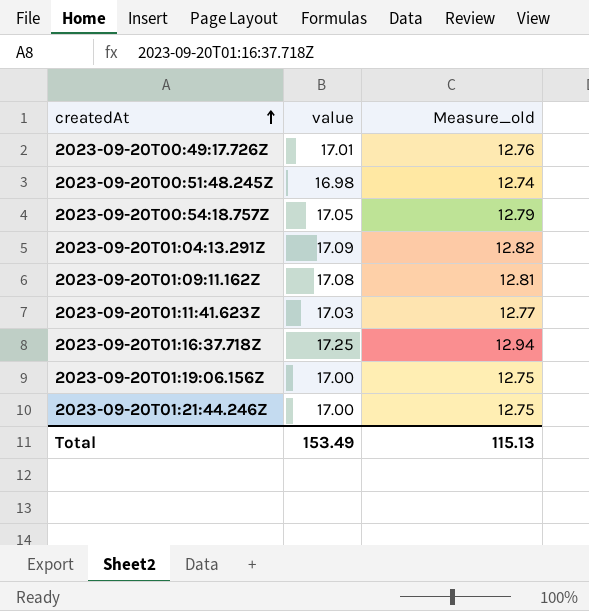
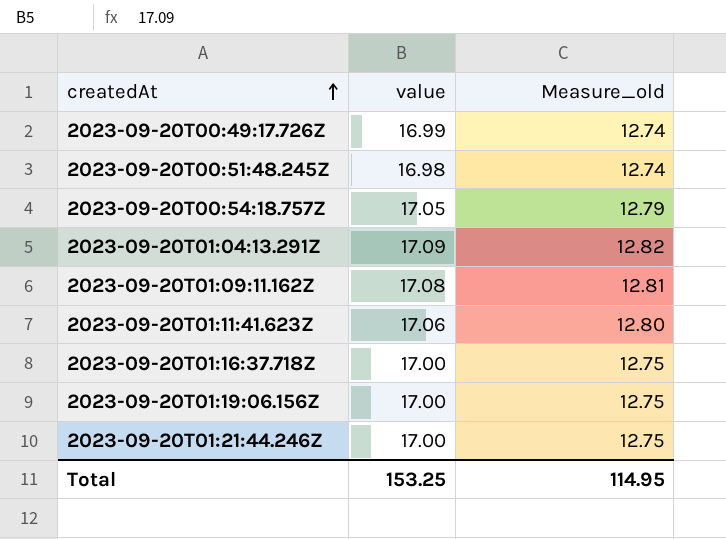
2023-09-20T00:49:17.726Z | value: 17.01 -> 16.99
2023-09-20T00:49:17.726Z | Measure_old: 12.76 -> 12.74
2023-09-20T01:11:41.623Z | value: 17.03 -> 17.06
2023-09-20T01:11:41.623Z | Measure_old: 12.77 -> 12.80
2023-09-20T01:16:37.718Z | value: 17.25 -> 17.00
2023-09-20T01:16:37.718Z | Measure_old: 12.94 -> 12.75
Total | value: 153.49 -> 153.25
Total | Measure_old: 115.13 -> 114.95

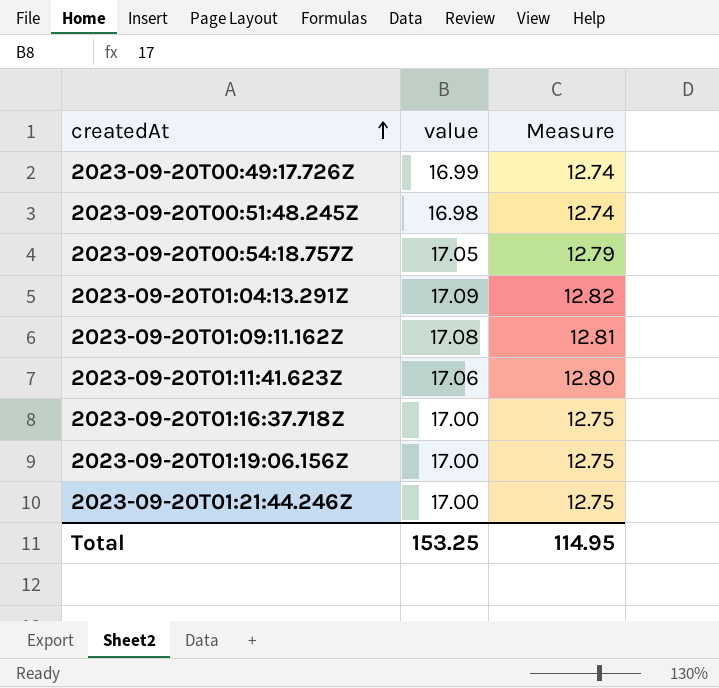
column name: Measure_old -> Measure

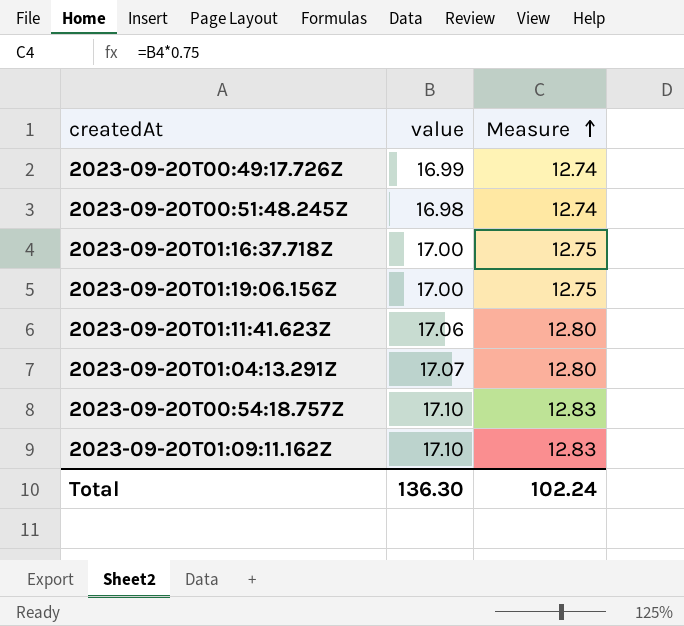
row order: createdAt ascending -> Measure ascending
row 2023-09-20T01:21:44.246Z: 17.00 | 12.75 -> none
2023-09-20T01:04:13.291Z | value: 17.09 -> 17.07
2023-09-20T01:04:13.291Z | Measure: 12.82 -> 12.80
2023-09-20T00:54:18.757Z | value: 17.05 -> 17.10
2023-09-20T00:54:18.757Z | Measure: 12.79 -> 12.83
2023-09-20T01:09:11.162Z | value: 17.08 -> 17.10
2023-09-20T01:09:11.162Z | Measure: 12.81 -> 12.83
Total | value: 153.25 -> 136.30
Total | Measure: 114.95 -> 102.24

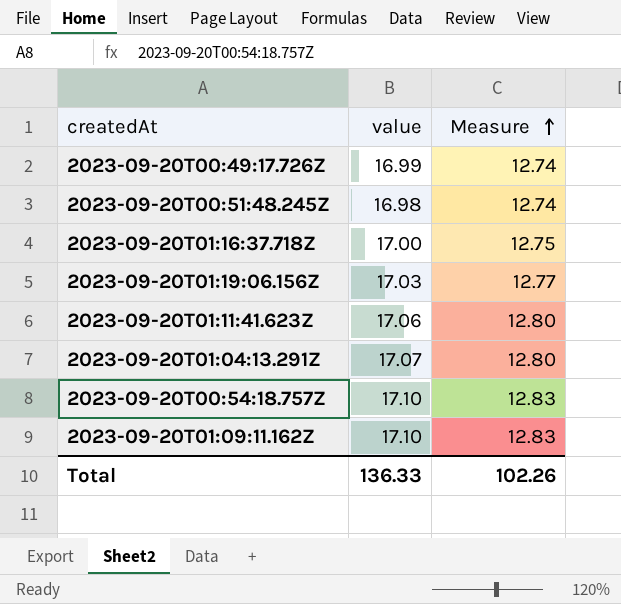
2023-09-20T01:19:06.156Z | value: 17.00 -> 17.03
2023-09-20T01:19:06.156Z | Measure: 12.75 -> 12.77
Total | value: 136.30 -> 136.33
Total | Measure: 102.24 -> 102.26

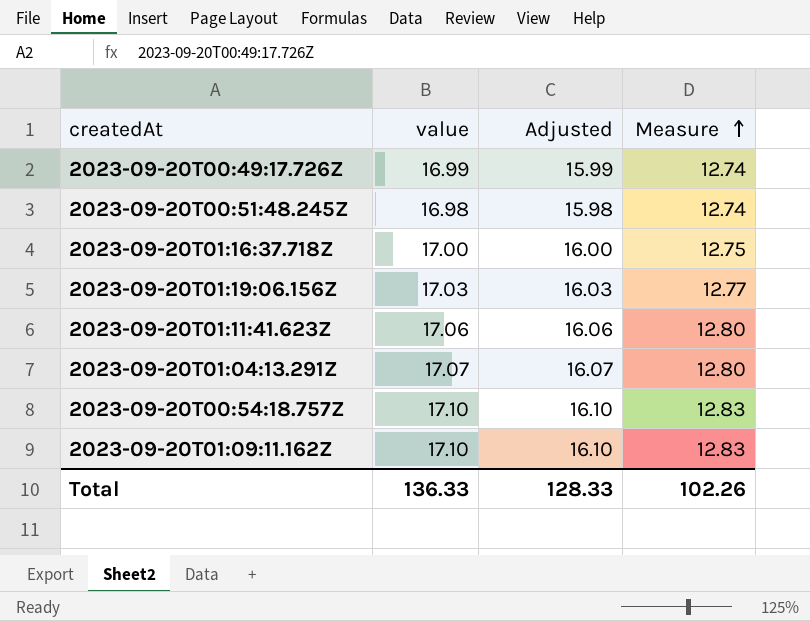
column Adjusted | formula: none -> [value] - 1

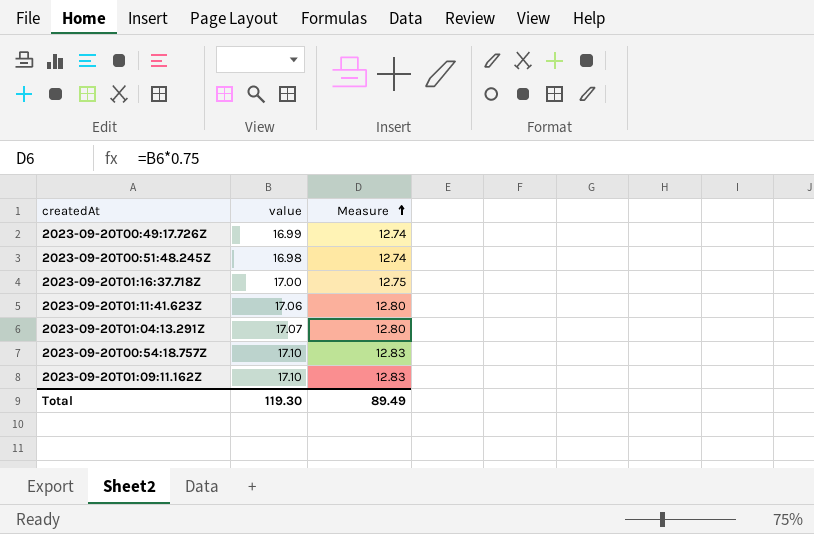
column Adjusted | formula: [value] - 1 -> none
row 2023-09-20T01:19:06.156Z: 17.03 | 16.03 | 12.77 -> none
Total | value: 136.33 -> 119.30
Total | Measure: 102.26 -> 89.49

